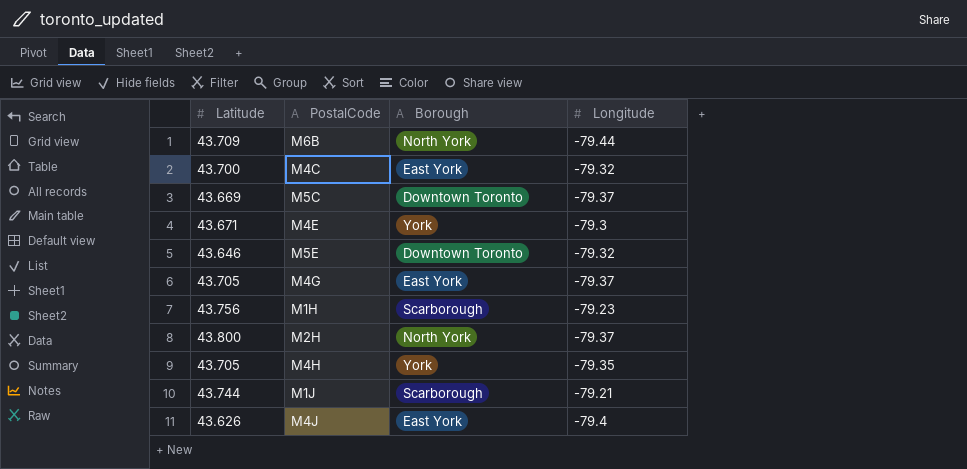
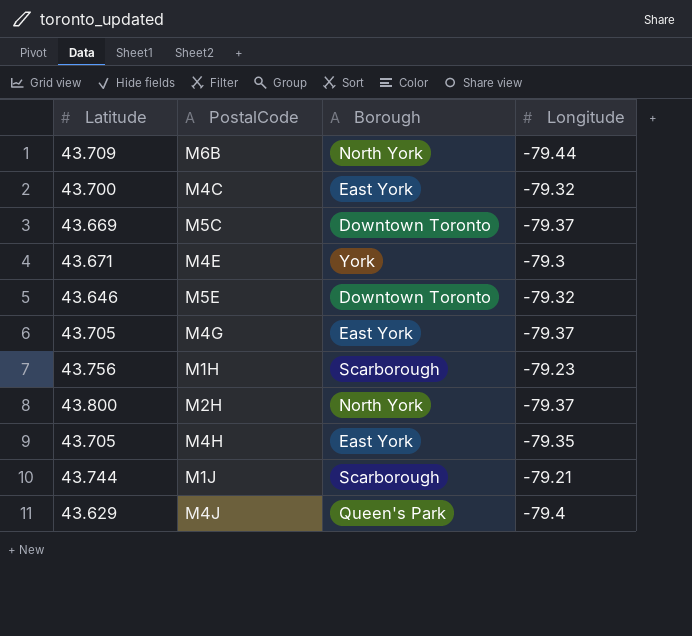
M4H | Borough: York -> East York
M4J | Latitude: 43.626 -> 43.629
M4J | Borough: East York -> Queen's Park

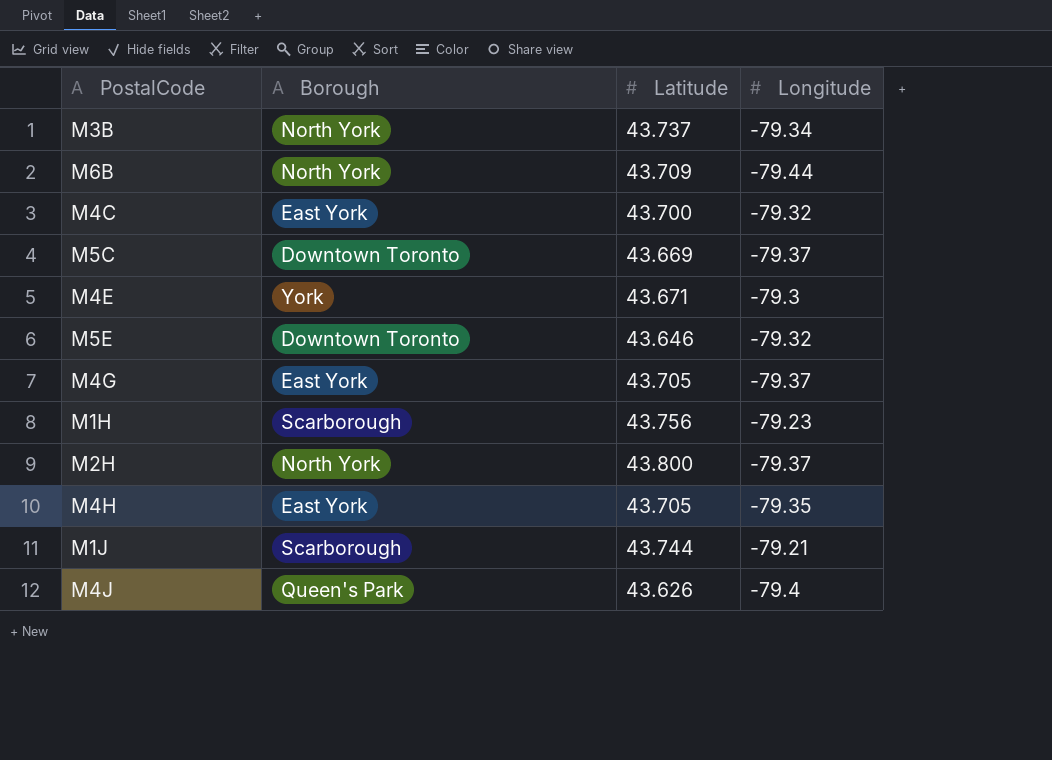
column Latitude | position: 1 -> 3
row M3B: none -> North York | 43.737 | -79.34
M4J | Latitude: 43.629 -> 43.626

